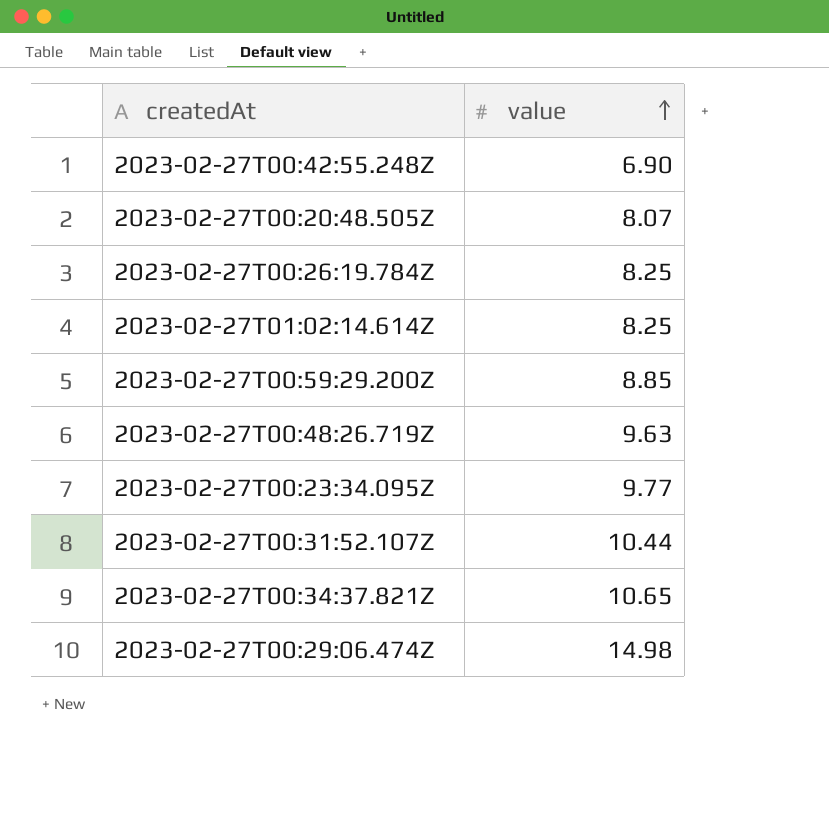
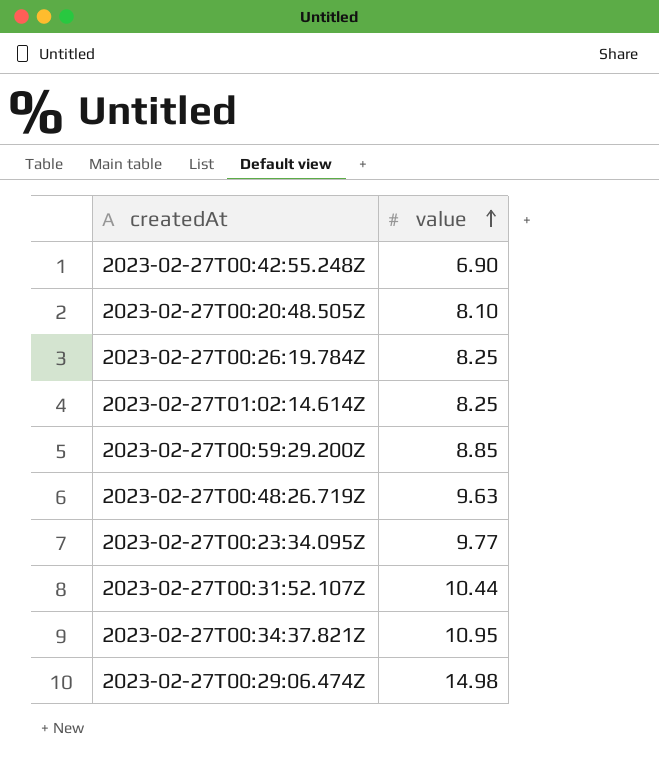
2023-02-27T00:20:48.505Z | value: 8.07 -> 8.10
2023-02-27T00:34:37.821Z | value: 10.65 -> 10.95

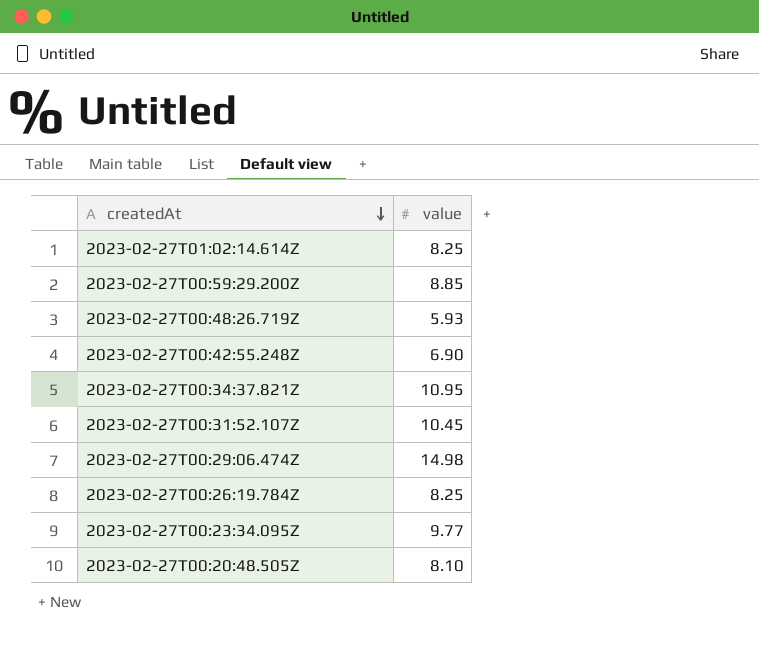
row order: value ascending -> createdAt descending
2023-02-27T00:48:26.719Z | value: 9.63 -> 5.93
2023-02-27T00:31:52.107Z | value: 10.44 -> 10.45

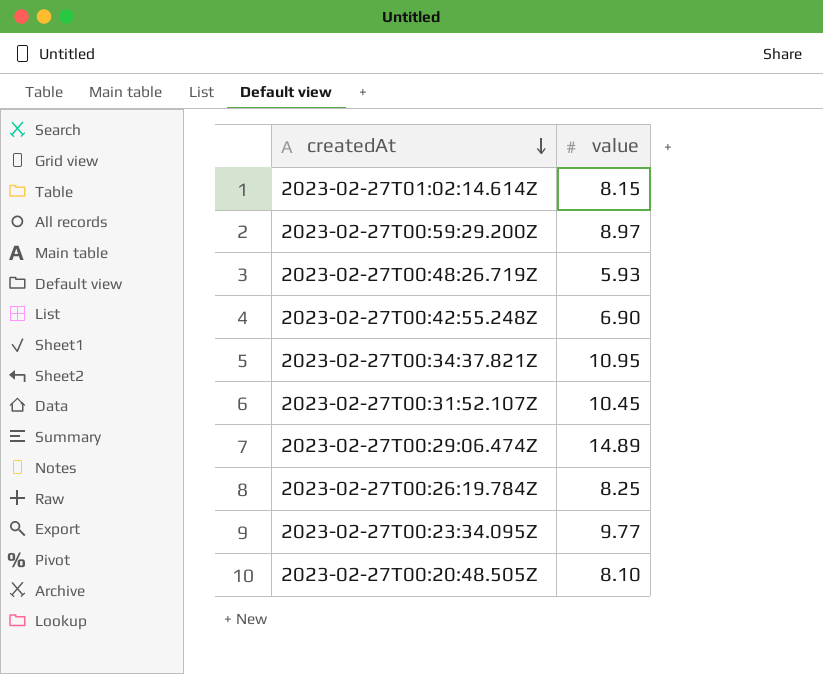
2023-02-27T01:02:14.614Z | value: 8.25 -> 8.15
2023-02-27T00:59:29.200Z | value: 8.85 -> 8.97
2023-02-27T00:29:06.474Z | value: 14.98 -> 14.89

